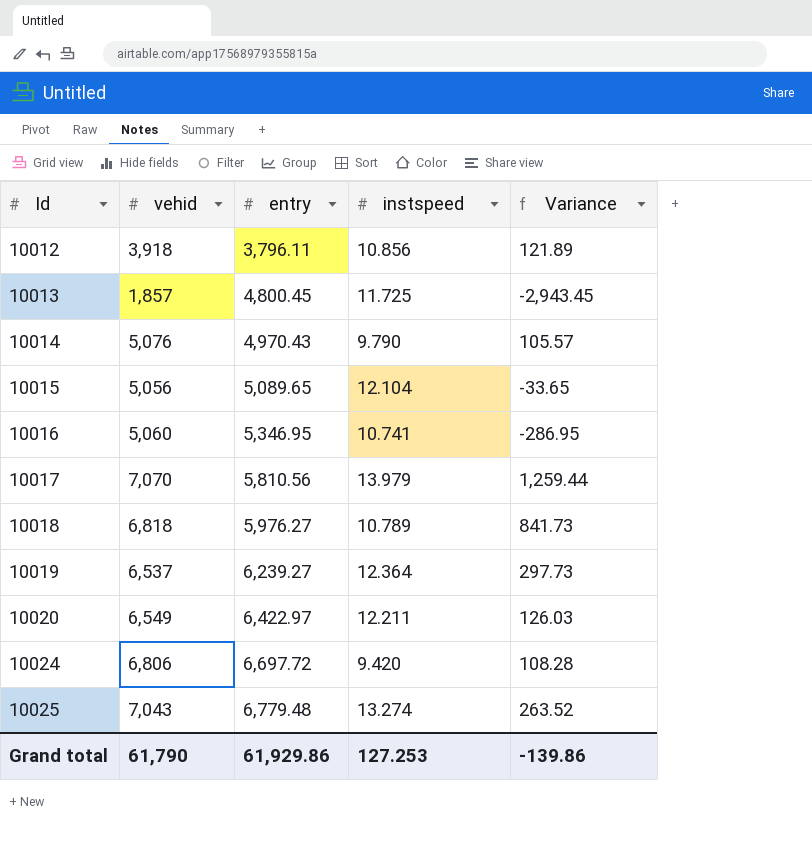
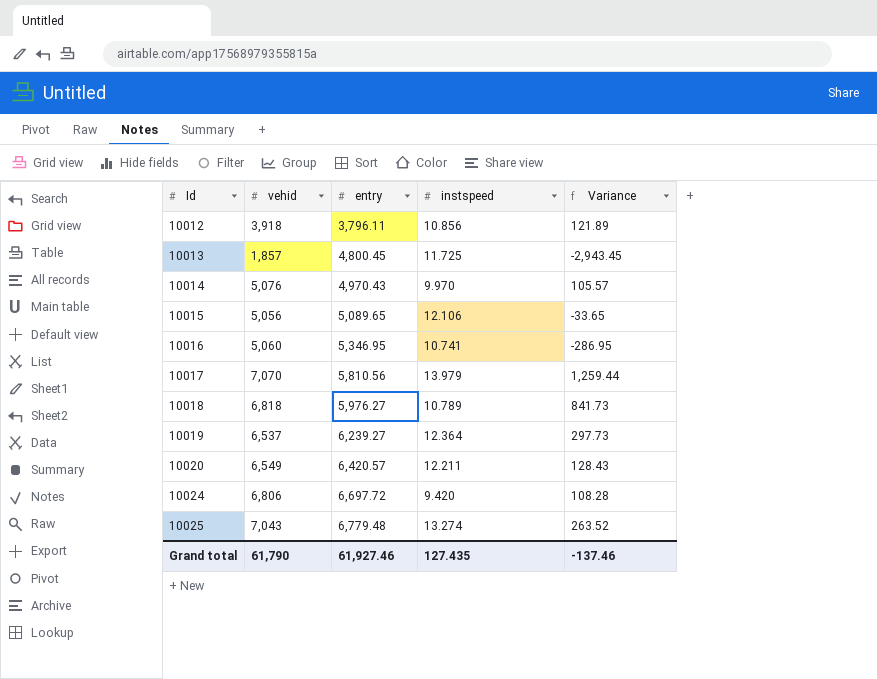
10014 | instspeed: 9.790 -> 9.970
10015 | instspeed: 12.104 -> 12.106
10020 | entry: 6,422.97 -> 6,420.57
10020 | Variance: 126.03 -> 128.43
Grand total | entry: 61,929.86 -> 61,927.46
Grand total | instspeed: 127.253 -> 127.435
Grand total | Variance: -139.86 -> -137.46

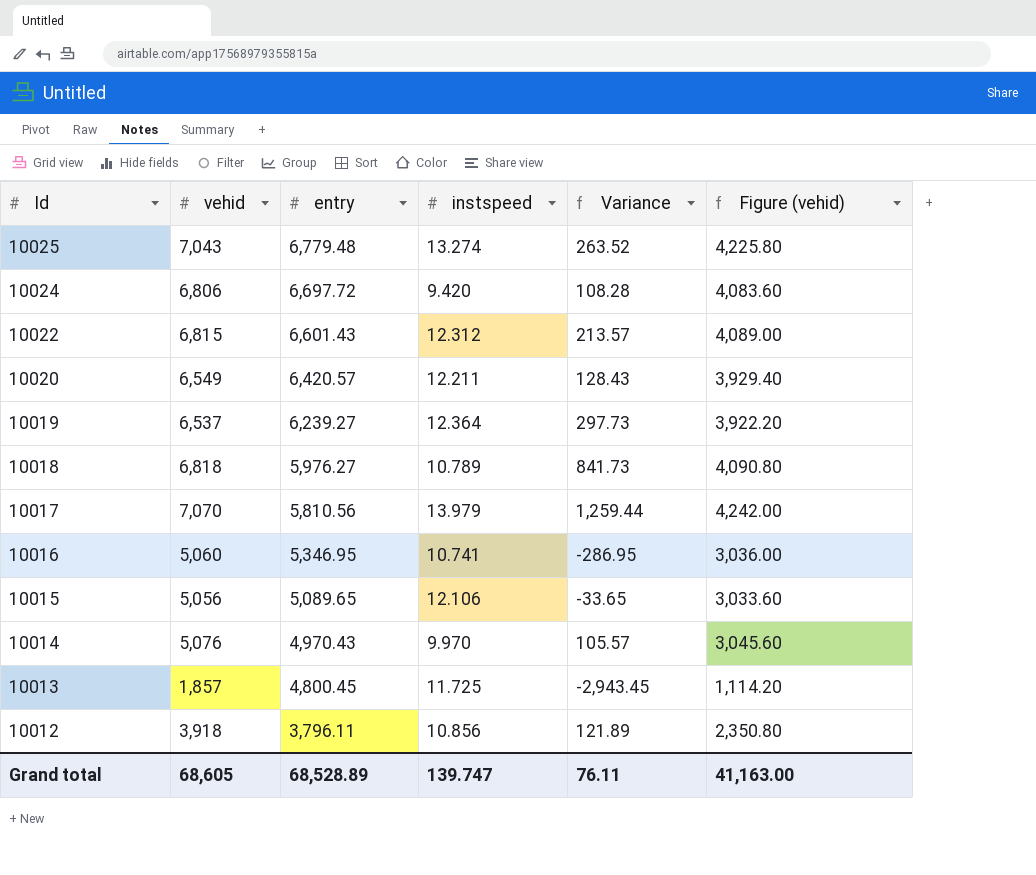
row order: Id ascending -> Id descending
column Figure (vehid) | formula: none -> [vehid] * 0.6
row 10022: none -> 6,815 | 6,601.43 | 12.312 | 213.57 | 4,089.00
Grand total | vehid: 61,790 -> 68,605
Grand total | entry: 61,927.46 -> 68,528.89
Grand total | instspeed: 127.435 -> 139.747
Grand total | Variance: -137.46 -> 76.11

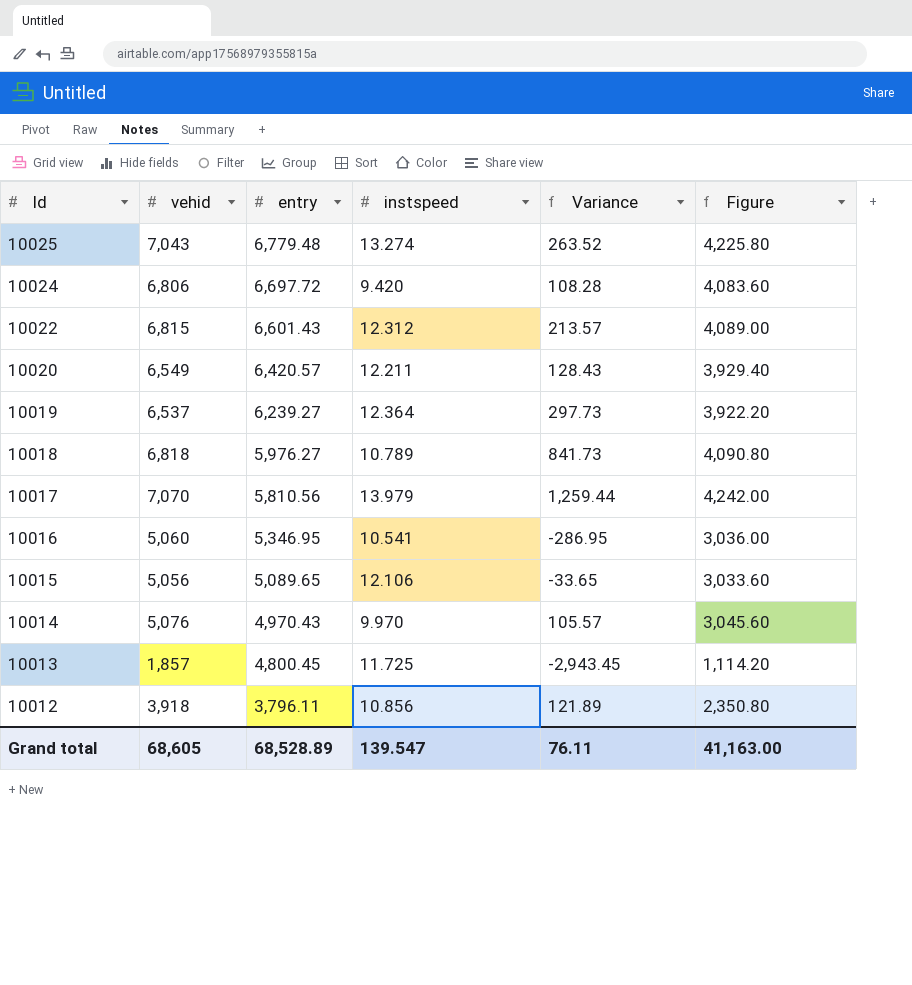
column name: Figure (vehid) -> Figure
10016 | instspeed: 10.741 -> 10.541
Grand total | instspeed: 139.747 -> 139.547

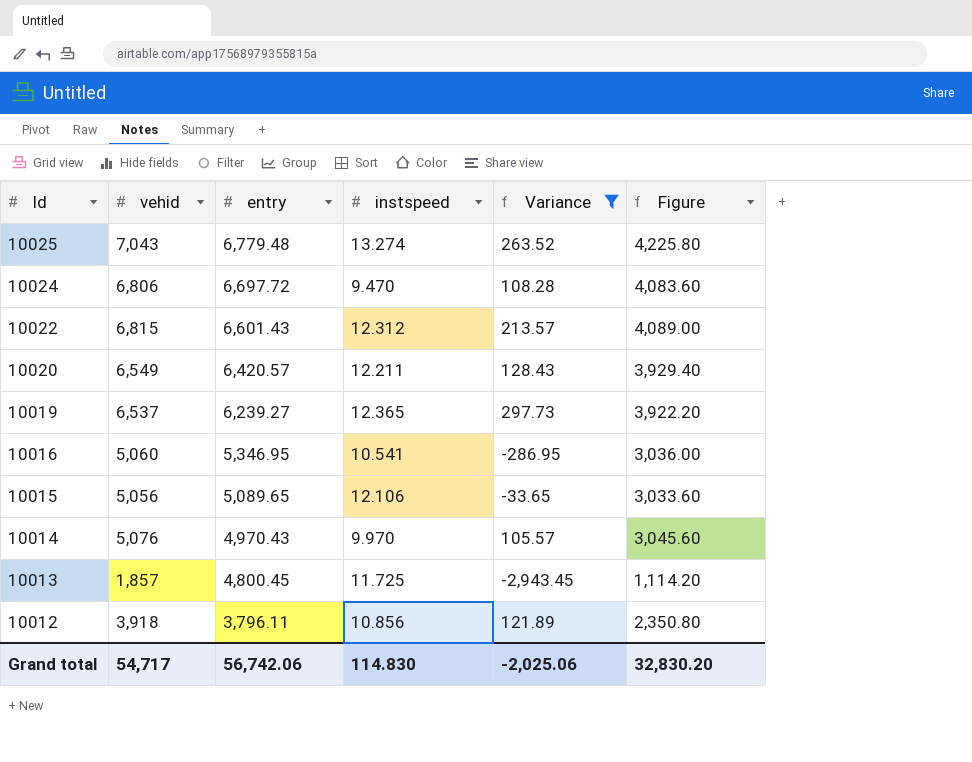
filter: none -> Variance <= 297.73
10024 | instspeed: 9.420 -> 9.470
10019 | instspeed: 12.364 -> 12.365
Grand total | vehid: 68,605 -> 54,717
Grand total | entry: 68,528.89 -> 56,742.06
Grand total | instspeed: 139.547 -> 114.830
Grand total | Variance: 76.11 -> -2,025.06
Grand total | Figure: 41,163.00 -> 32,830.20

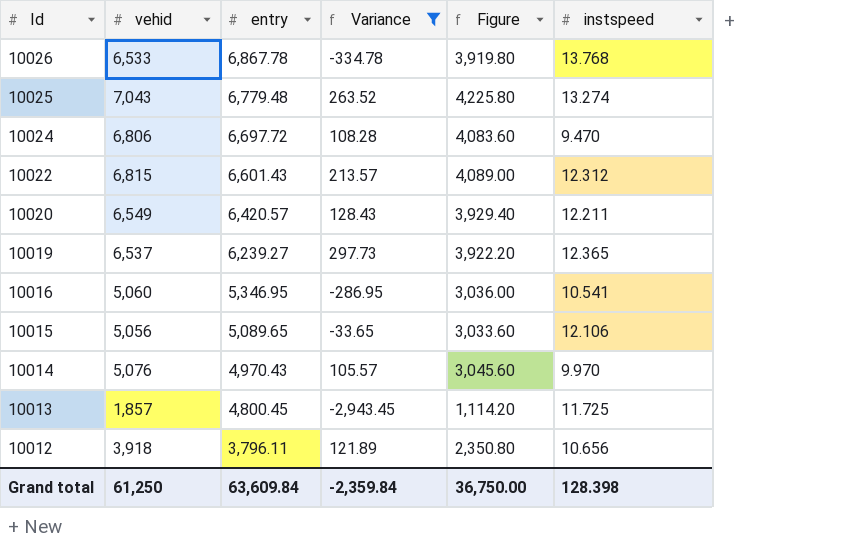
column instspeed | position: 4 -> 6
row 10026: none -> 6,533 | 6,867.78 | -334.78 | 3,919.80 | 13.768
10012 | instspeed: 10.856 -> 10.656
Grand total | vehid: 54,717 -> 61,250
Grand total | entry: 56,742.06 -> 63,609.84
Grand total | Variance: -2,025.06 -> -2,359.84
Grand total | Figure: 32,830.20 -> 36,750.00
Grand total | instspeed: 114.830 -> 128.398

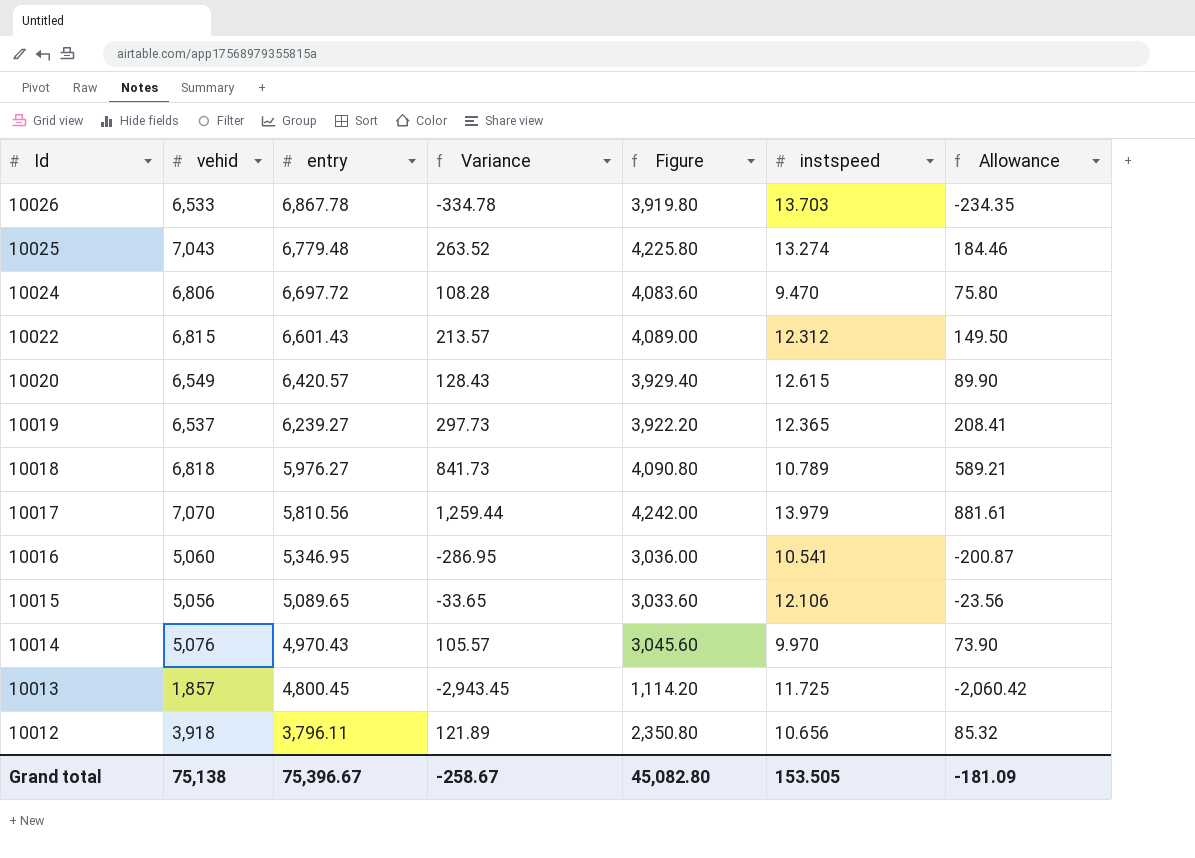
filter: Variance <= 297.73 -> none
column Allowance | formula: none -> [Variance] * 0.7
10026 | instspeed: 13.768 -> 13.703
10020 | instspeed: 12.211 -> 12.615
Grand total | vehid: 61,250 -> 75,138
Grand total | entry: 63,609.84 -> 75,396.67
Grand total | Variance: -2,359.84 -> -258.67
Grand total | Figure: 36,750.00 -> 45,082.80
Grand total | instspeed: 128.398 -> 153.505

